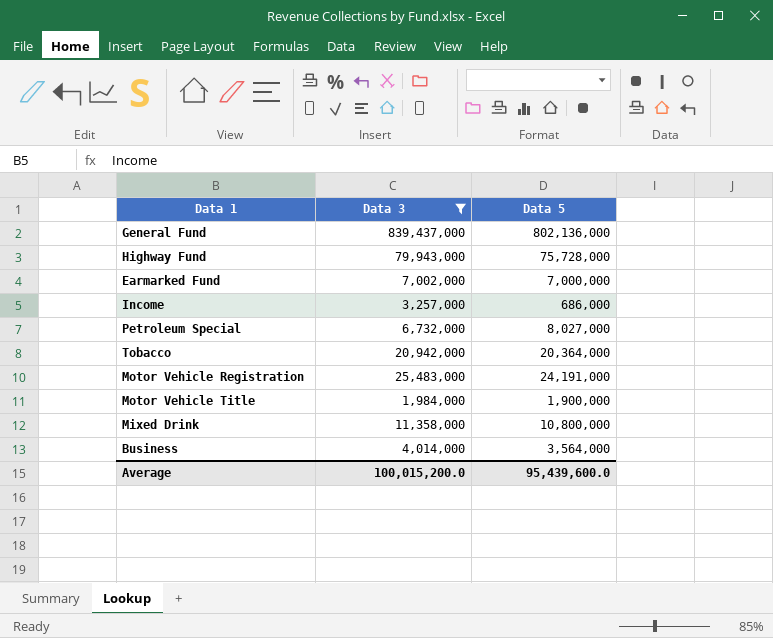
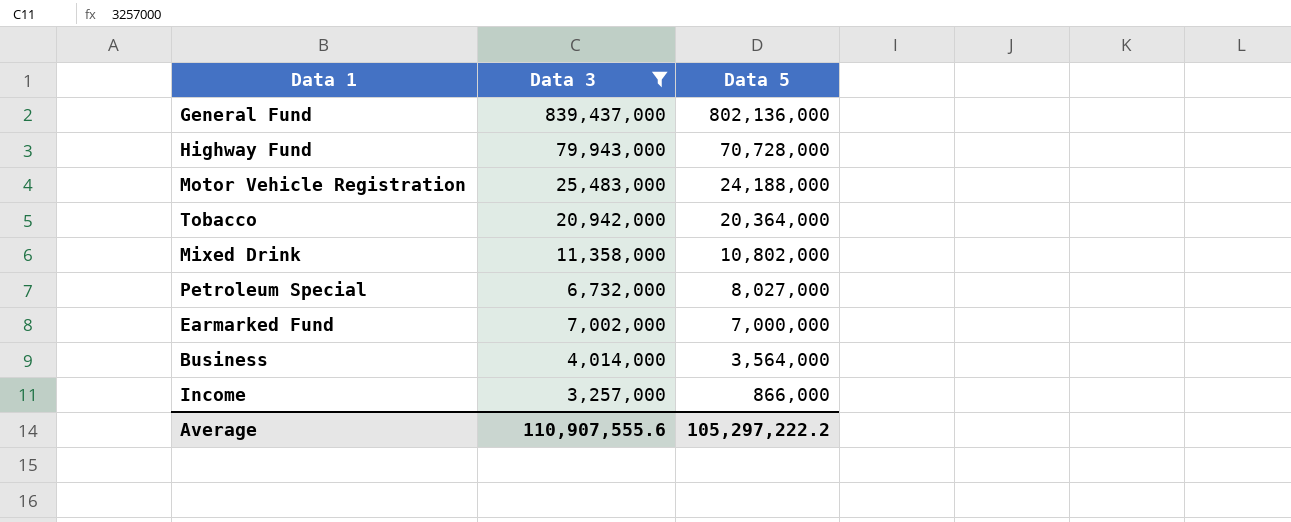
row order: none -> Data 5 descending
row Motor Vehicle Title: 1,984,000 | 1,900,000 -> none
Highway Fund | Data 5: 75,728,000 -> 70,728,000
Motor Vehicle Registration | Data 5: 24,191,000 -> 24,188,000
Mixed Drink | Data 5: 10,800,000 -> 10,802,000
Income | Data 5: 686,000 -> 866,000
Average | Data 3: 100,015,200.0 -> 110,907,555.6
Average | Data 5: 95,439,600.0 -> 105,297,222.2

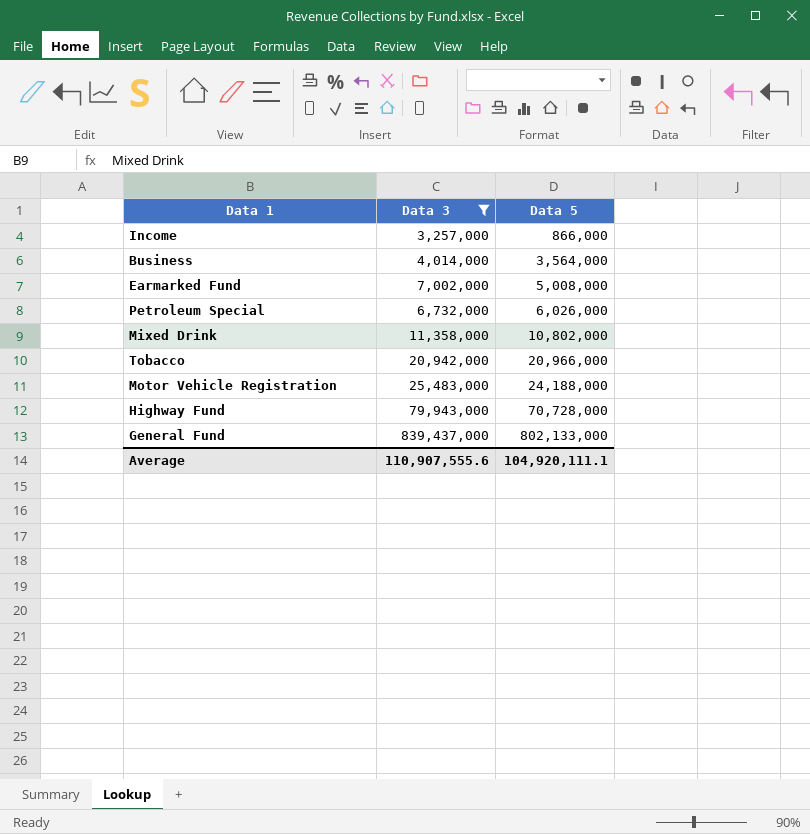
row order: Data 5 descending -> Data 5 ascending
Earmarked Fund | Data 5: 7,000,000 -> 5,008,000
Petroleum Special | Data 5: 8,027,000 -> 6,026,000
Tobacco | Data 5: 20,364,000 -> 20,966,000
General Fund | Data 5: 802,136,000 -> 802,133,000
Average | Data 5: 105,297,222.2 -> 104,920,111.1

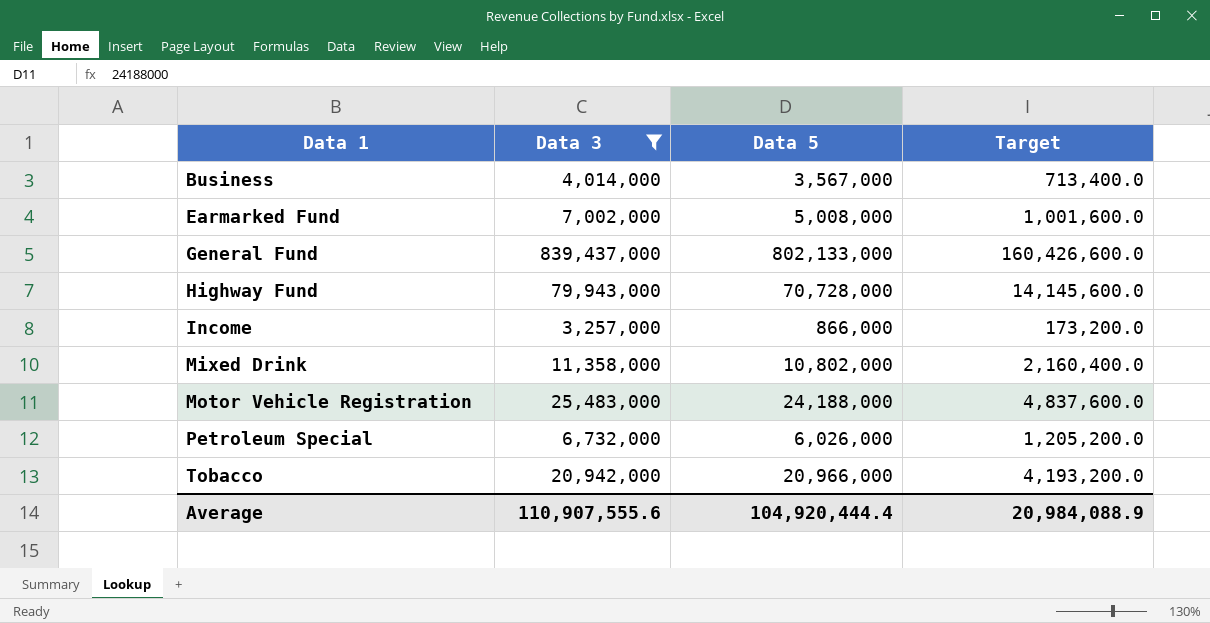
row order: Data 5 ascending -> Data 1 ascending
column Target | formula: none -> [Data 5] * 0.2
Business | Data 5: 3,564,000 -> 3,567,000
Average | Data 5: 104,920,111.1 -> 104,920,444.4

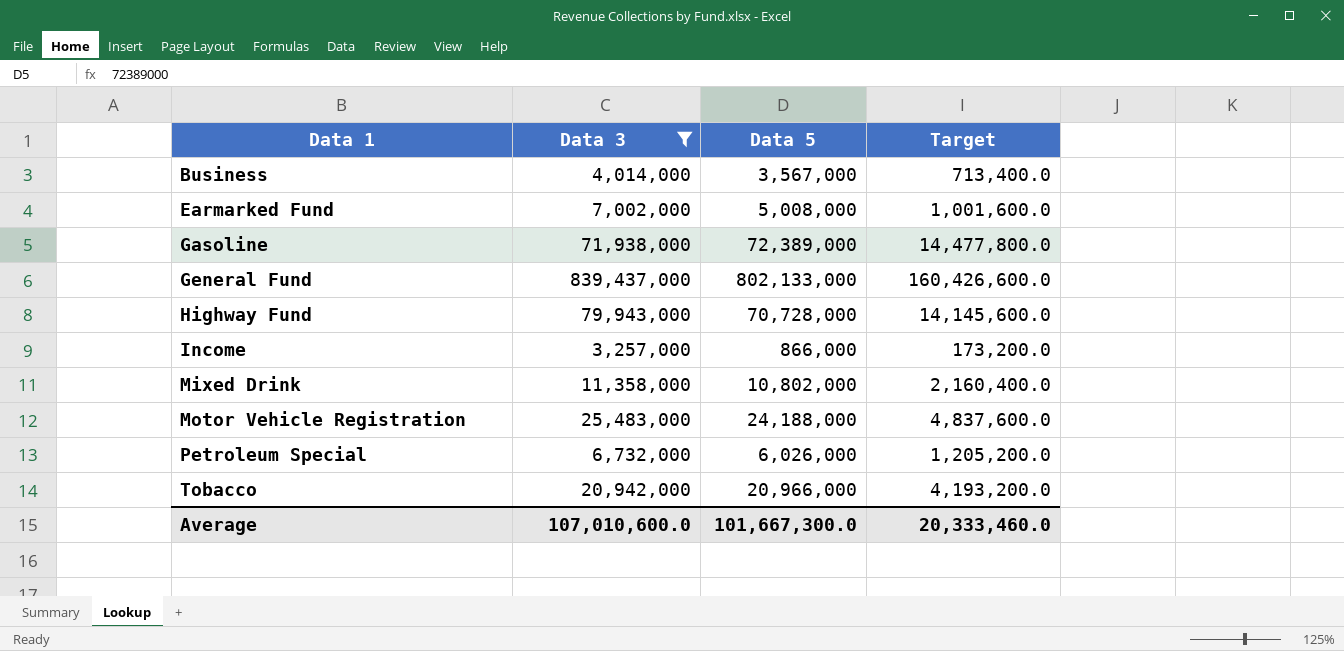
row Gasoline: none -> 71,938,000 | 72,389,000 | 14,477,800.0
Average | Data 3: 110,907,555.6 -> 107,010,600.0
Average | Data 5: 104,920,444.4 -> 101,667,300.0
Average | Target: 20,984,088.9 -> 20,333,460.0

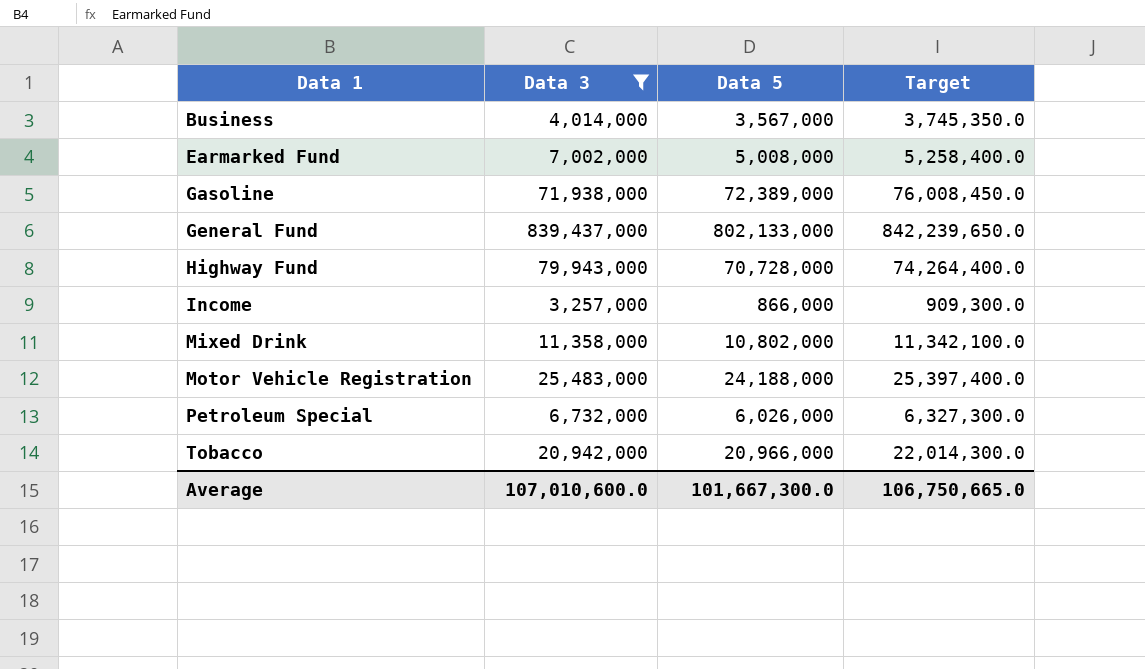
column Target | formula: [Data 5] * 0.2 -> [Data 5] * 1.05
Average | Target: 20,333,460.0 -> 106,750,665.0

